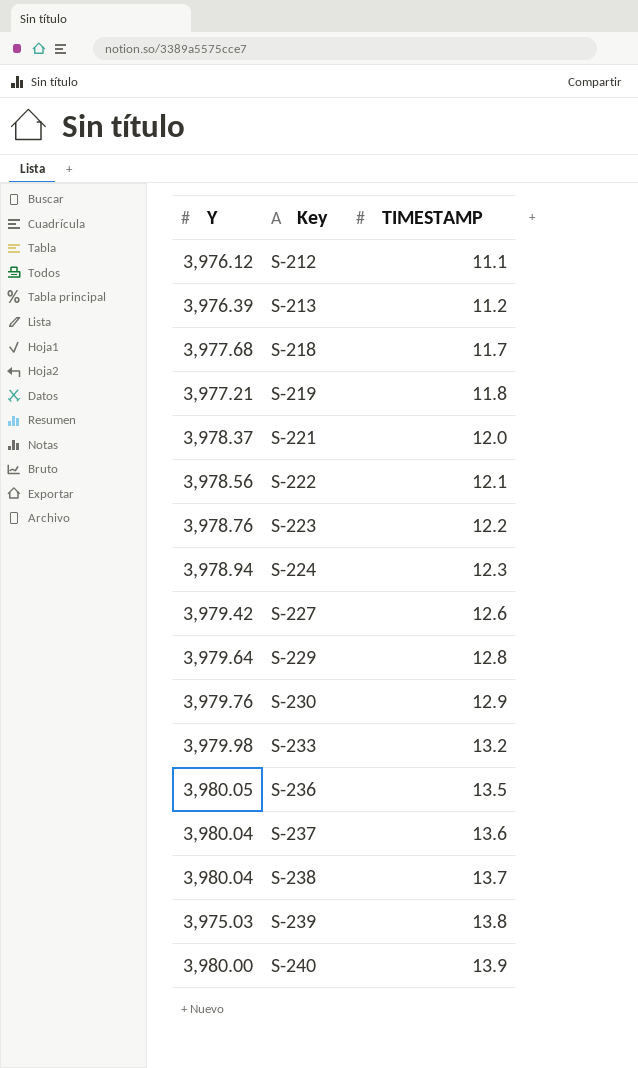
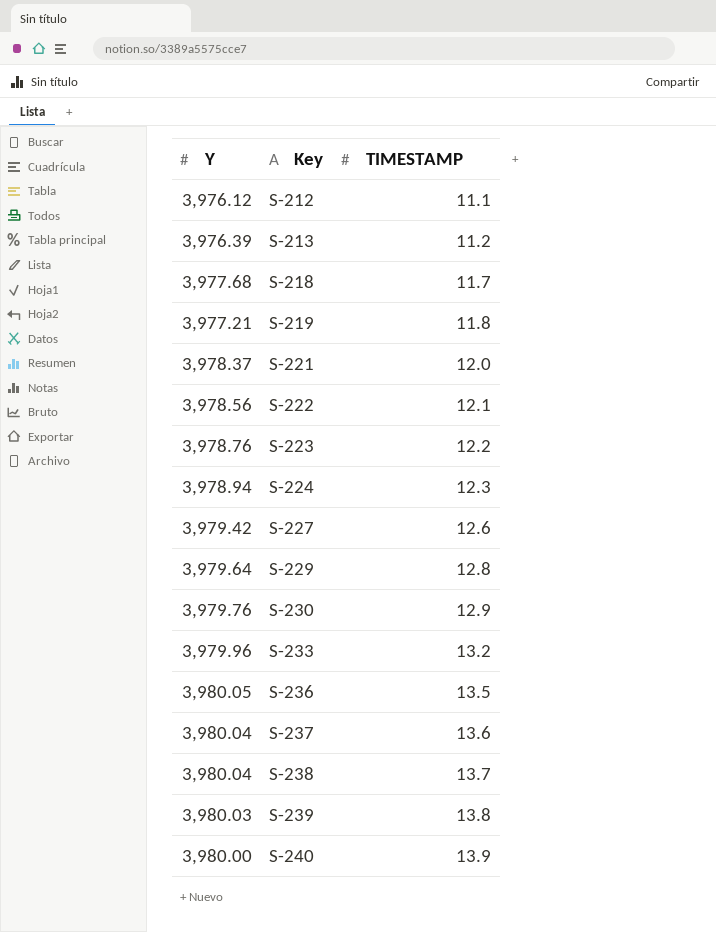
S-233 | Y: 3,979.98 -> 3,979.96
S-239 | Y: 3,975.03 -> 3,980.03

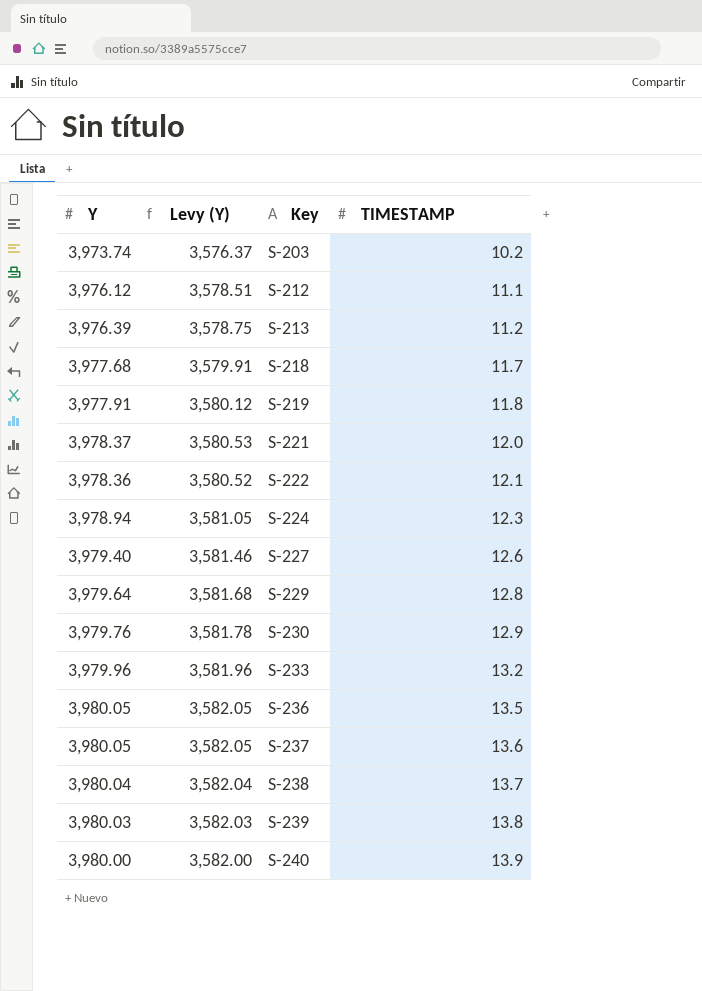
column Levy (Y) | formula: none -> [Y] * 0.9
row S-223: 3,978.76 | 12.2 -> none
row S-203: none -> 3,973.74 | 3,576.37 | 10.2
S-219 | Y: 3,977.21 -> 3,977.91
S-222 | Y: 3,978.56 -> 3,978.36
S-227 | Y: 3,979.42 -> 3,979.40
S-237 | Y: 3,980.04 -> 3,980.05

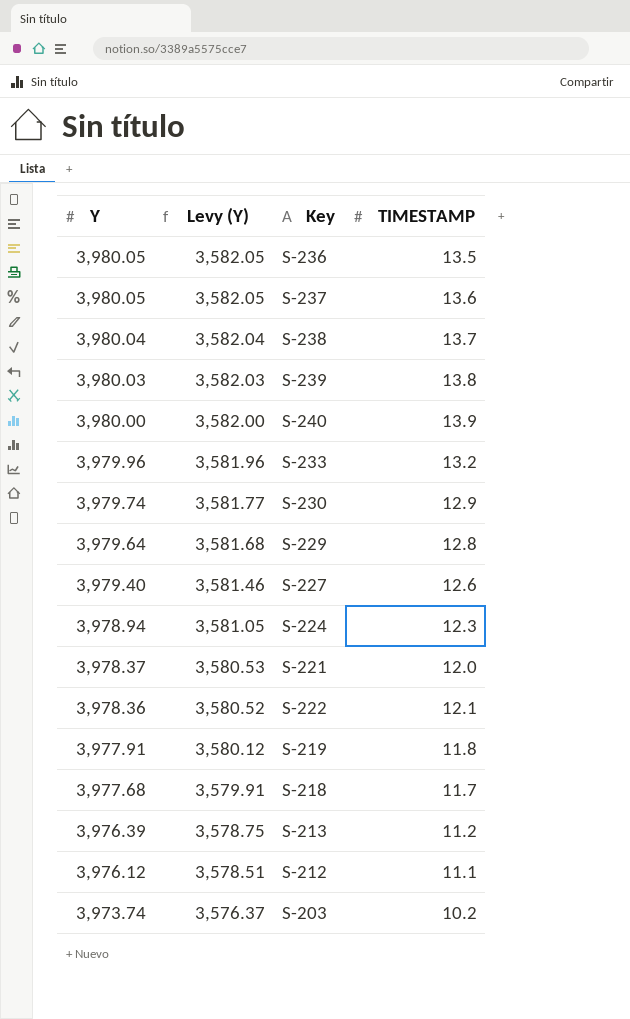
row order: Key ascending -> Y descending
S-230 | Y: 3,979.76 -> 3,979.74
S-230 | Levy (Y): 3,581.78 -> 3,581.77

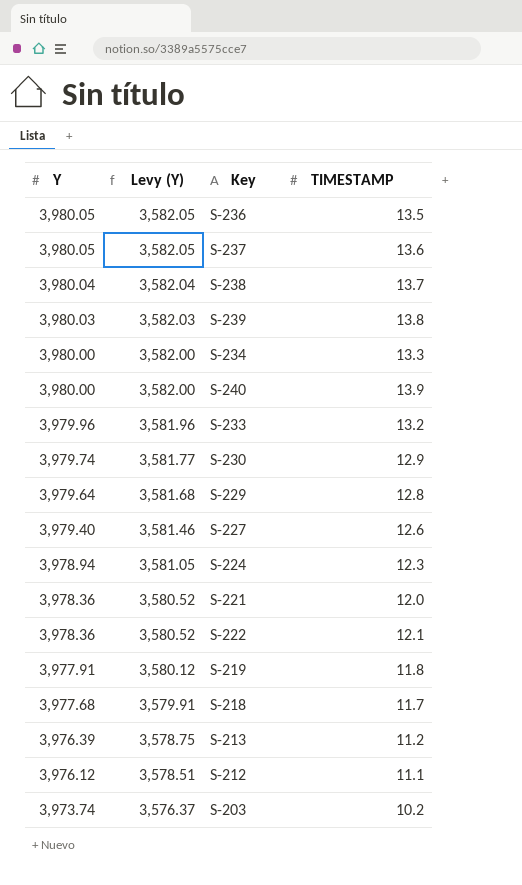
row S-234: none -> 3,980.00 | 3,582.00 | 13.3
S-221 | Y: 3,978.37 -> 3,978.36
S-221 | Levy (Y): 3,580.53 -> 3,580.52

